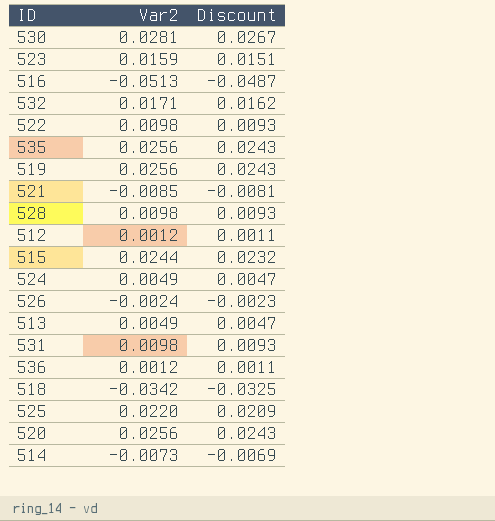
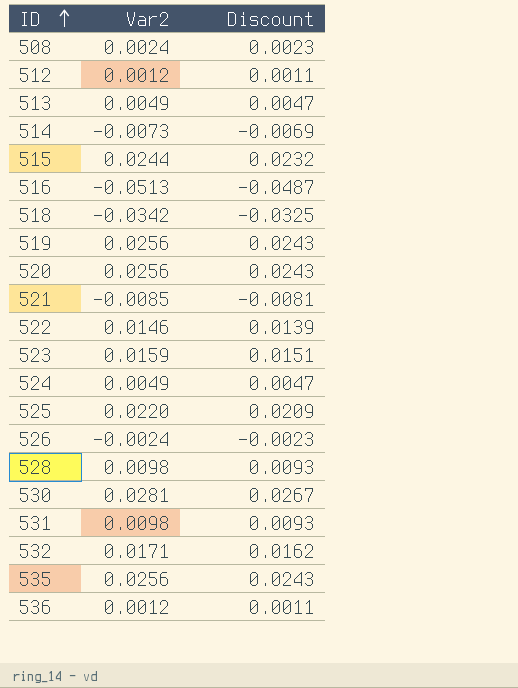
row order: none -> ID ascending
row 508: none -> 0.0024 | 0.0023
522 | Var2: 0.0098 -> 0.0146
522 | Discount: 0.0093 -> 0.0139

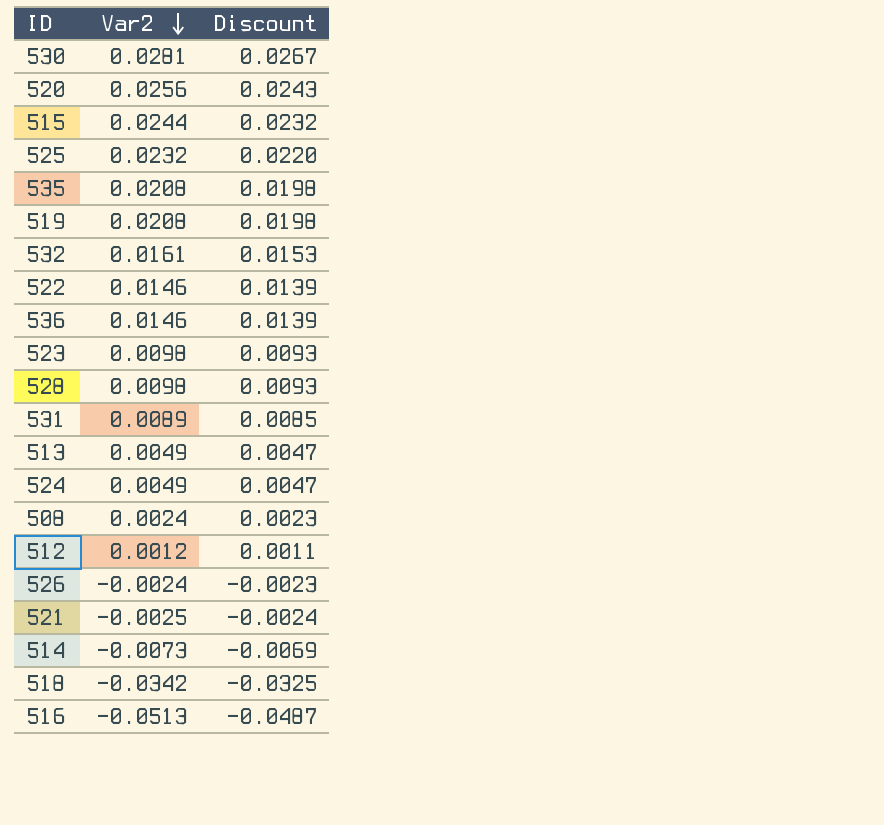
row order: ID ascending -> Var2 descending
525 | Var2: 0.0220 -> 0.0232
525 | Discount: 0.0209 -> 0.0220
535 | Var2: 0.0256 -> 0.0208
535 | Discount: 0.0243 -> 0.0198
519 | Var2: 0.0256 -> 0.0208
519 | Discount: 0.0243 -> 0.0198
532 | Var2: 0.0171 -> 0.0161
532 | Discount: 0.0162 -> 0.0153
536 | Var2: 0.0012 -> 0.0146
536 | Discount: 0.0011 -> 0.0139
523 | Var2: 0.0159 -> 0.0098
523 | Discount: 0.0151 -> 0.0093
531 | Var2: 0.0098 -> 0.0089
531 | Discount: 0.0093 -> 0.0085
521 | Var2: -0.0085 -> -0.0025
521 | Discount: -0.0081 -> -0.0024

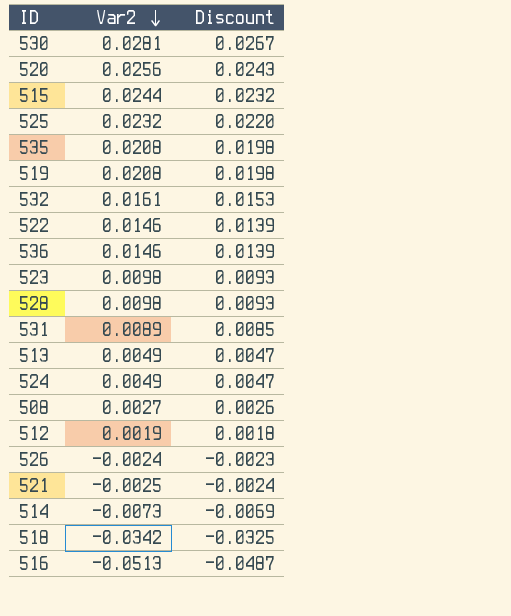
508 | Var2: 0.0024 -> 0.0027
508 | Discount: 0.0023 -> 0.0026
512 | Var2: 0.0012 -> 0.0019
512 | Discount: 0.0011 -> 0.0018

